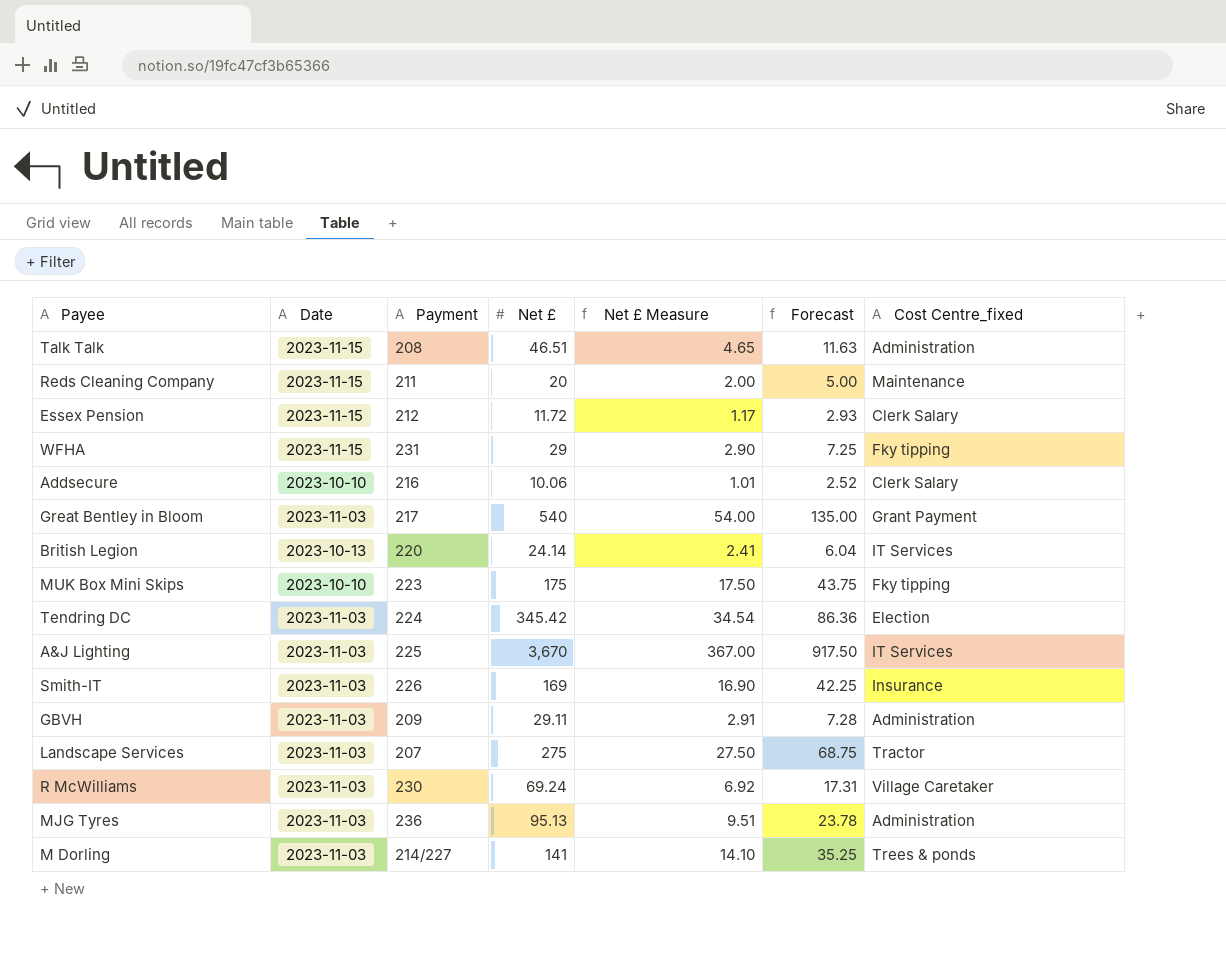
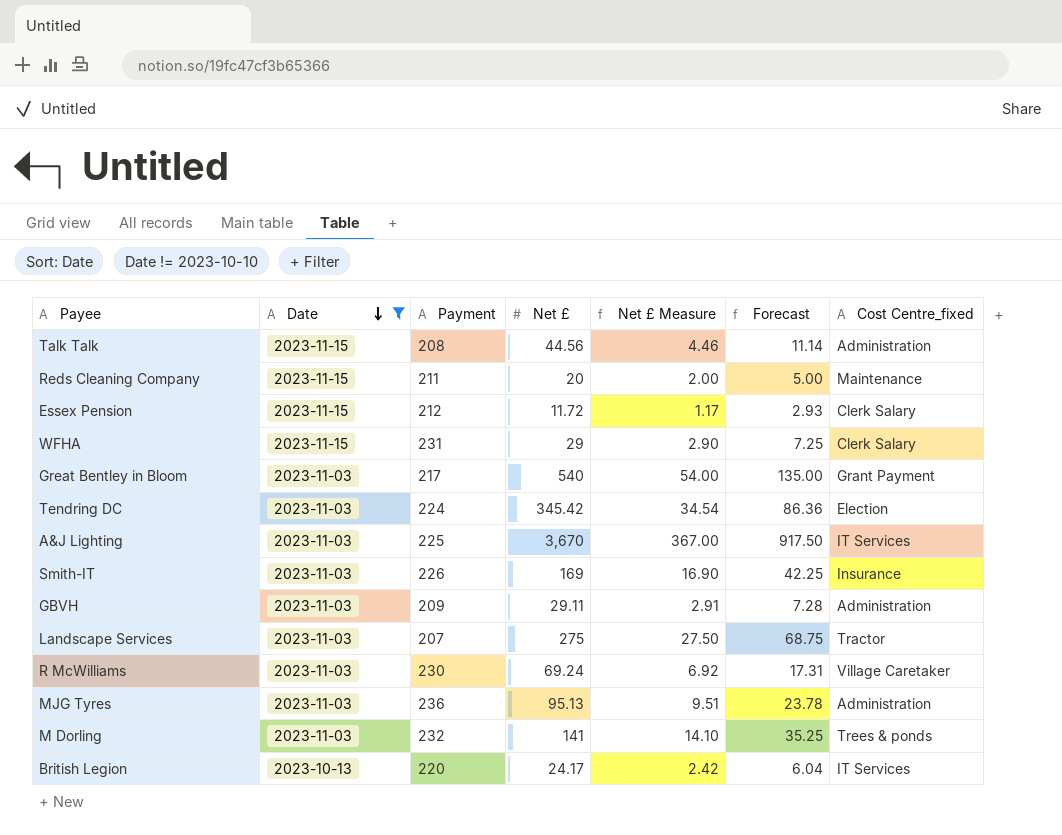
filter: none -> Date != 2023-10-10
row order: none -> Date descending
Talk Talk | Net £: 46.51 -> 44.56
Talk Talk | Net £ Measure: 4.65 -> 4.46
Talk Talk | Forecast: 11.63 -> 11.14
WFHA | Cost Centre_fixed: Fky tipping -> Clerk Salary
M Dorling | Payment: 214/227 -> 232
British Legion | Net £: 24.14 -> 24.17
British Legion | Net £ Measure: 2.41 -> 2.42

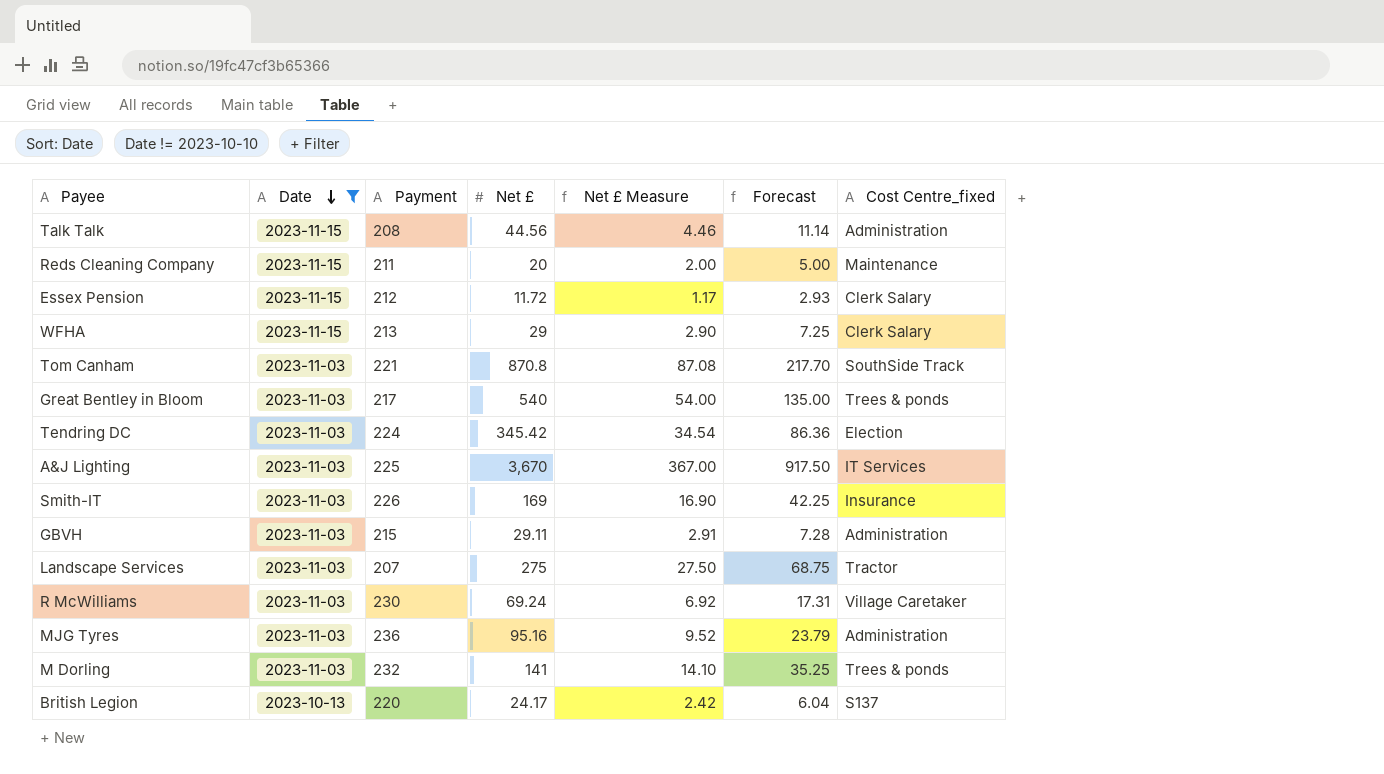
WFHA | Payment: 231 -> 213
row Tom Canham: none -> 2023-11-03 | 221 | 870.8 | 87.08 | 217.70 | SouthSide Track
Great Bentley in Bloom | Cost Centre_fixed: Grant Payment -> Trees & ponds
GBVH | Payment: 209 -> 215
MJG Tyres | Net £: 95.13 -> 95.16
MJG Tyres | Net £ Measure: 9.51 -> 9.52
MJG Tyres | Forecast: 23.78 -> 23.79
British Legion | Cost Centre_fixed: IT Services -> S137

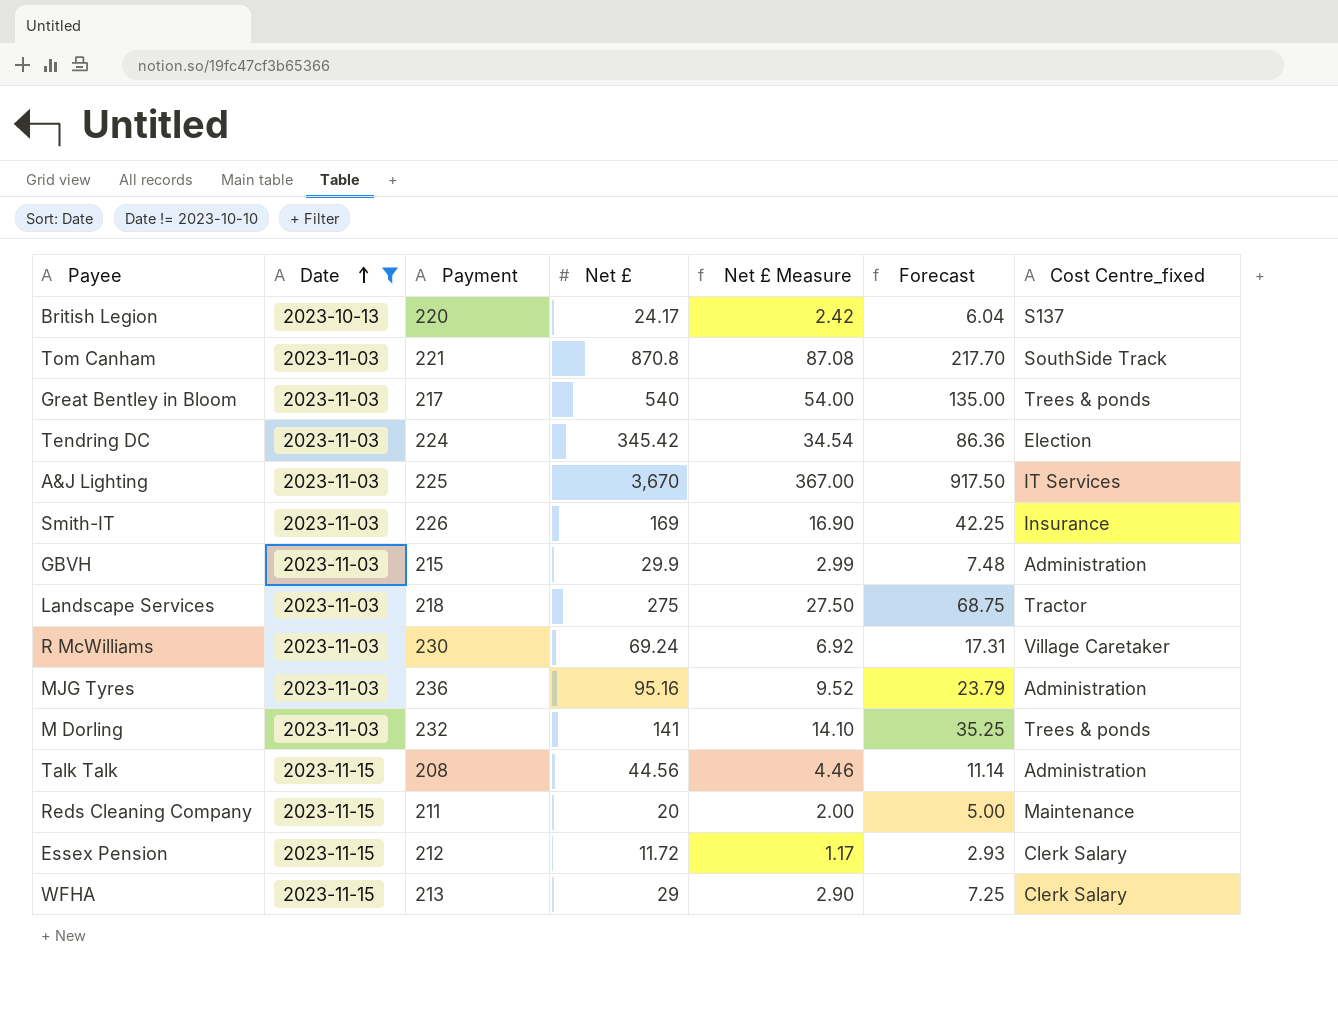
row order: Date descending -> Date ascending
GBVH | Net £: 29.11 -> 29.9
GBVH | Net £ Measure: 2.91 -> 2.99
GBVH | Forecast: 7.28 -> 7.48
Landscape Services | Payment: 207 -> 218

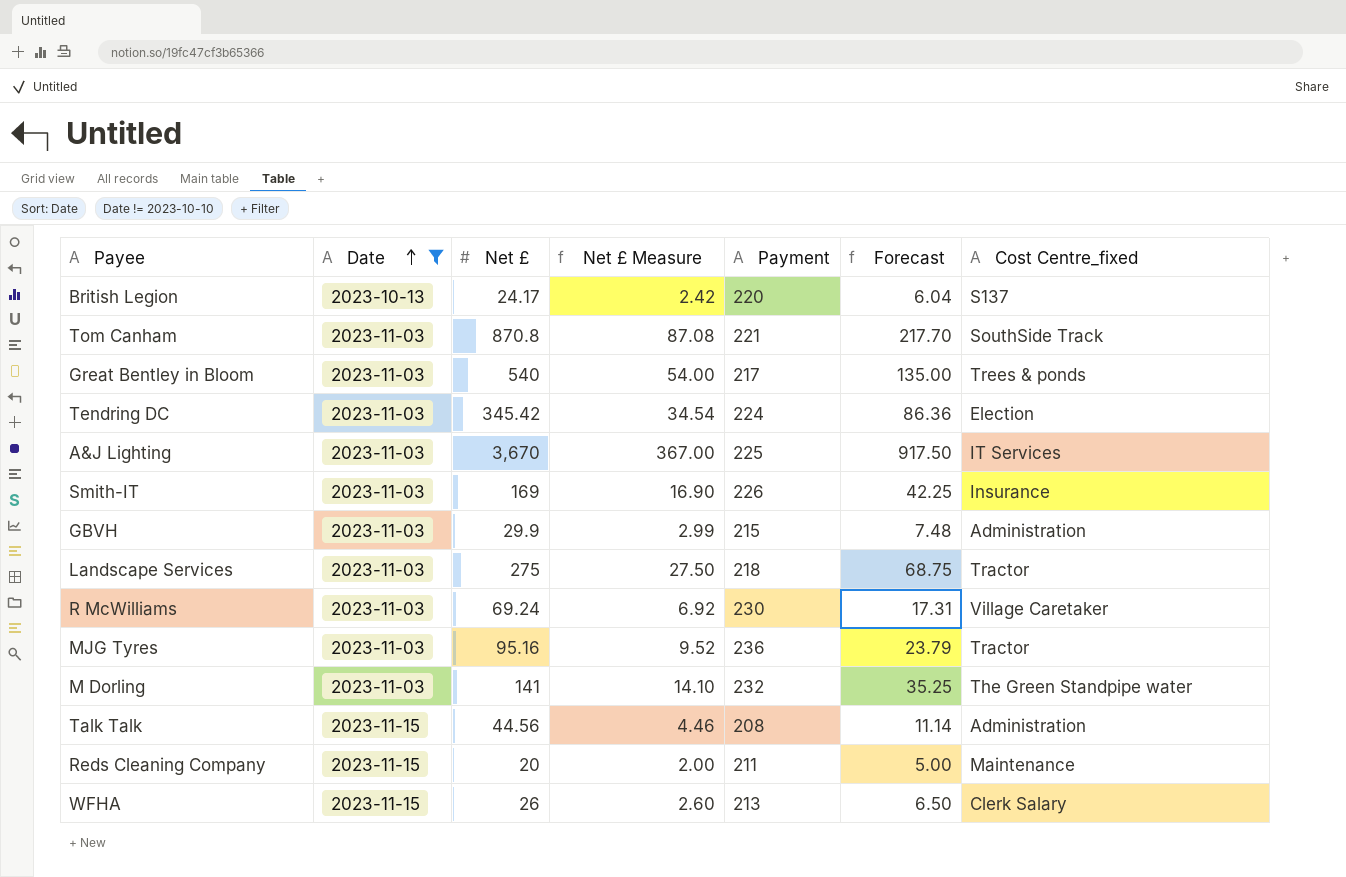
column Payment | position: 3 -> 5
row Essex Pension: 2023-11-15 | 212 | 11.72 | 1.17 | 2.93 | Clerk Salary -> none
MJG Tyres | Cost Centre_fixed: Administration -> Tractor
M Dorling | Cost Centre_fixed: Trees & ponds -> The Green Standpipe water
WFHA | Net £: 29 -> 26
WFHA | Net £ Measure: 2.90 -> 2.60
WFHA | Forecast: 7.25 -> 6.50

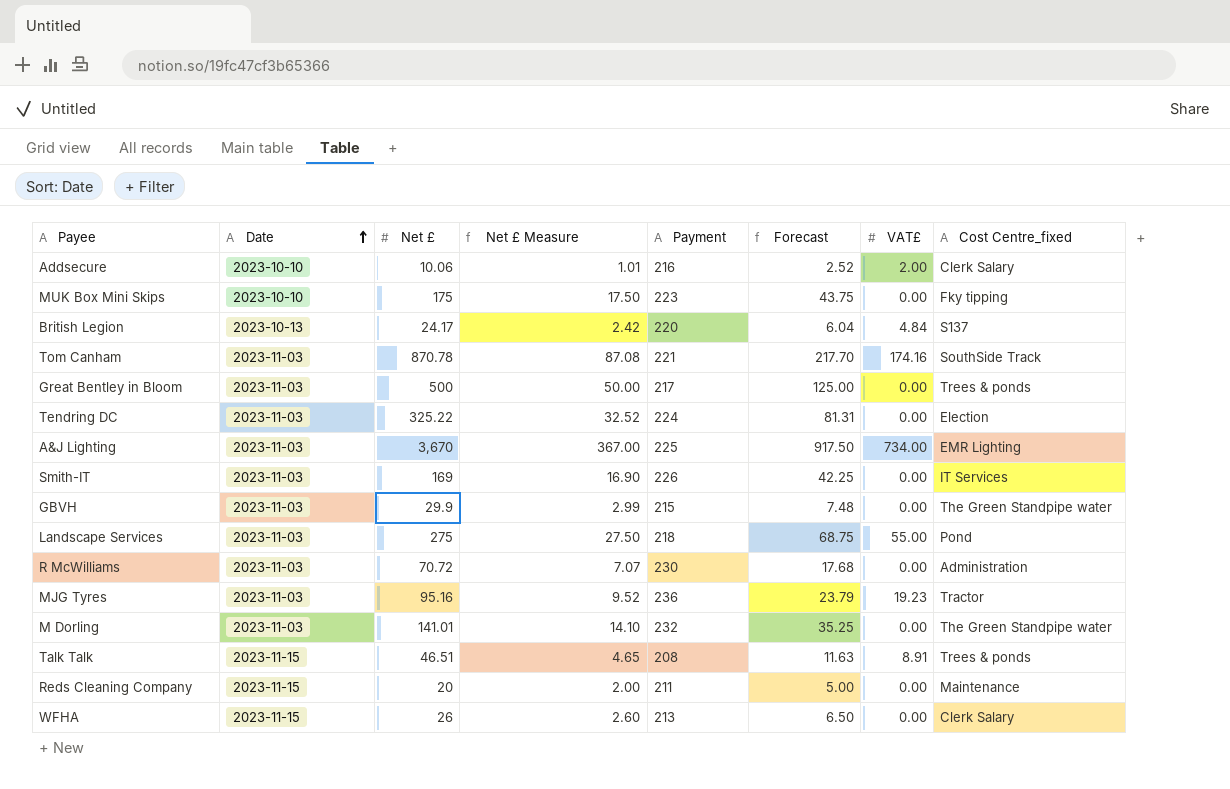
filter: Date != 2023-10-10 -> none
column VAT£ | position: none -> 7
Tom Canham | Net £: 870.8 -> 870.78
Great Bentley in Bloom | Net £: 540 -> 500
Great Bentley in Bloom | Net £ Measure: 54.00 -> 50.00
Great Bentley in Bloom | Forecast: 135.00 -> 125.00
Tendring DC | Net £: 345.42 -> 325.22
Tendring DC | Net £ Measure: 34.54 -> 32.52
Tendring DC | Forecast: 86.36 -> 81.31
A&J Lighting | Cost Centre_fixed: IT Services -> EMR Lighting
Smith-IT | Cost Centre_fixed: Insurance -> IT Services
GBVH | Cost Centre_fixed: Administration -> The Green Standpipe water
Landscape Services | Cost Centre_fixed: Tractor -> Pond
R McWilliams | Net £: 69.24 -> 70.72
R McWilliams | Net £ Measure: 6.92 -> 7.07
R McWilliams | Forecast: 17.31 -> 17.68
R McWilliams | Cost Centre_fixed: Village Caretaker -> Administration
M Dorling | Net £: 141 -> 141.01
Talk Talk | Net £: 44.56 -> 46.51
Talk Talk | Net £ Measure: 4.46 -> 4.65
Talk Talk | Forecast: 11.14 -> 11.63
Talk Talk | Cost Centre_fixed: Administration -> Trees & ponds

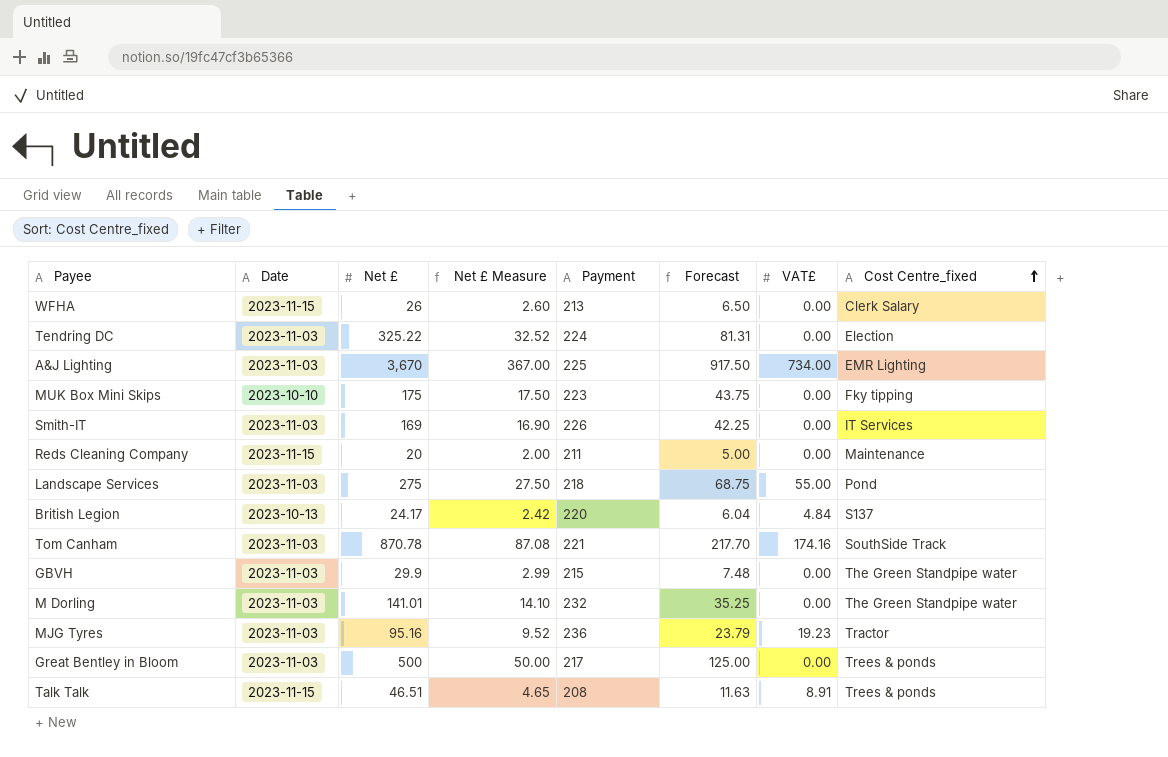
row order: Date ascending -> Cost Centre_fixed ascending
row Addsecure: 2023-10-10 | 10.06 | 1.01 | 216 | 2.52 | 2.00 | Clerk Salary -> none
row R McWilliams: 2023-11-03 | 70.72 | 7.07 | 230 | 17.68 | 0.00 | Administration -> none

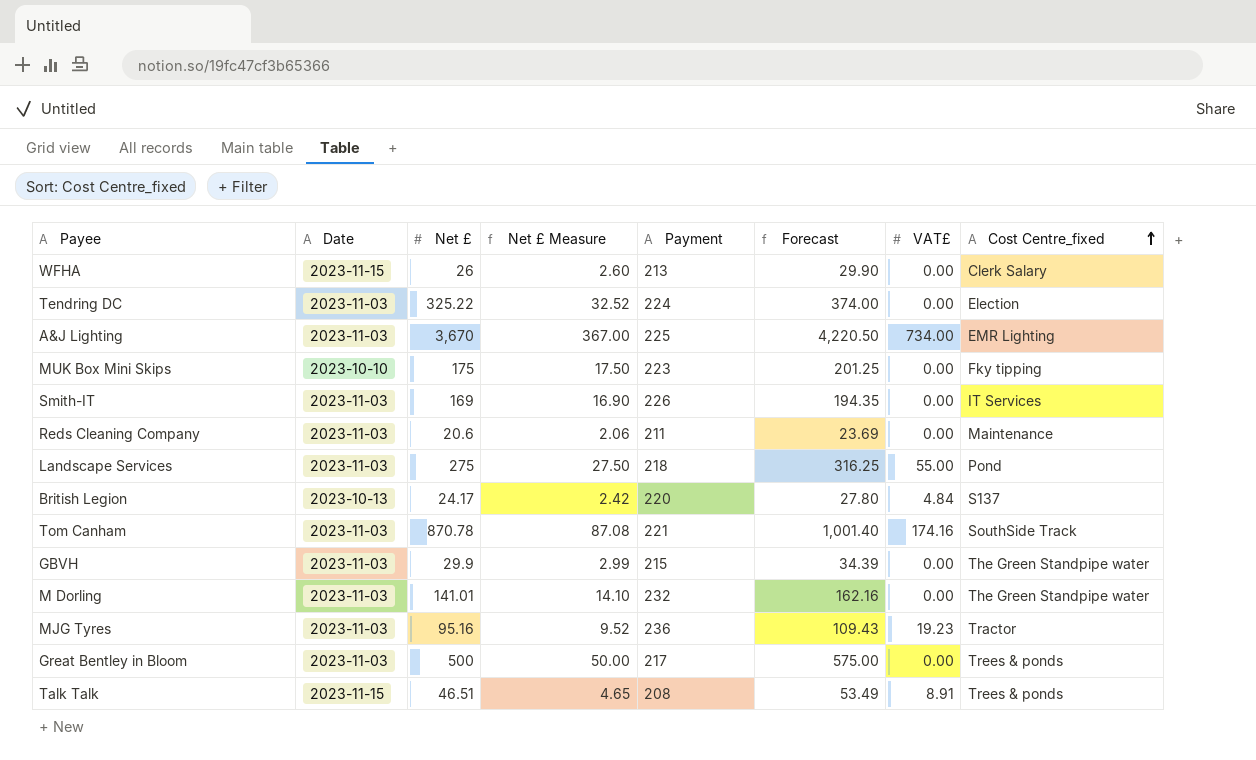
column Forecast | formula: [Net £] * 0.25 -> [Net £] * 1.15
Reds Cleaning Company | Date: 2023-11-15 -> 2023-11-03
Reds Cleaning Company | Net £: 20 -> 20.6
Reds Cleaning Company | Net £ Measure: 2.00 -> 2.06

